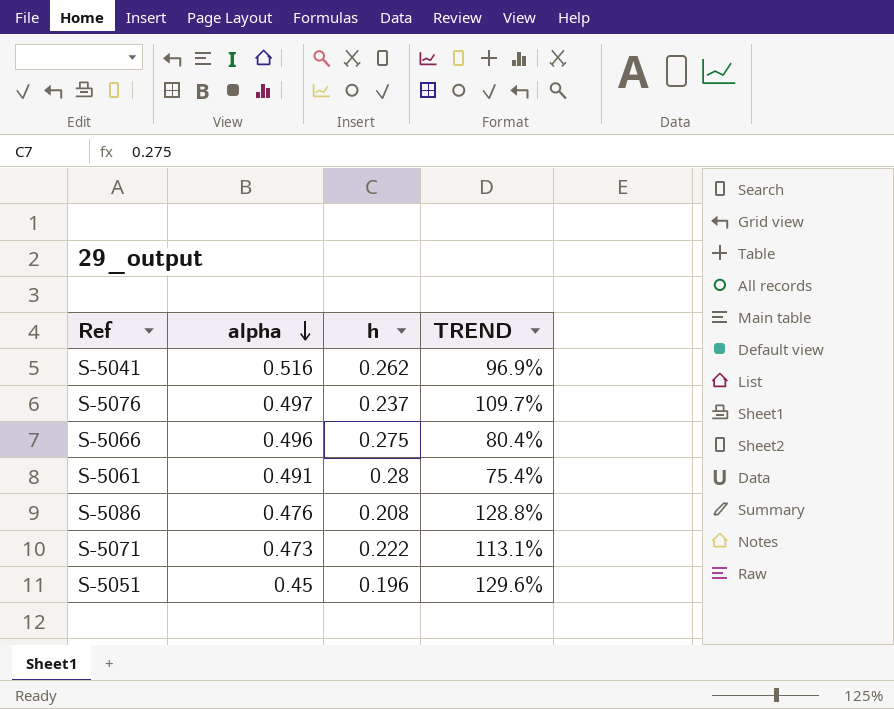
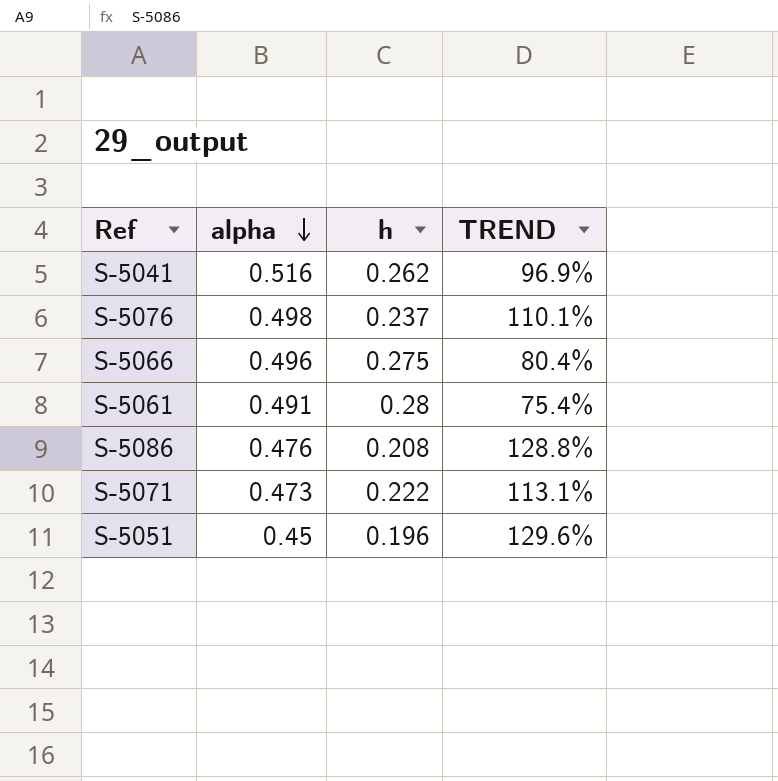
S-5076 | alpha: 0.497 -> 0.498
S-5076 | TREND: 109.7% -> 110.1%

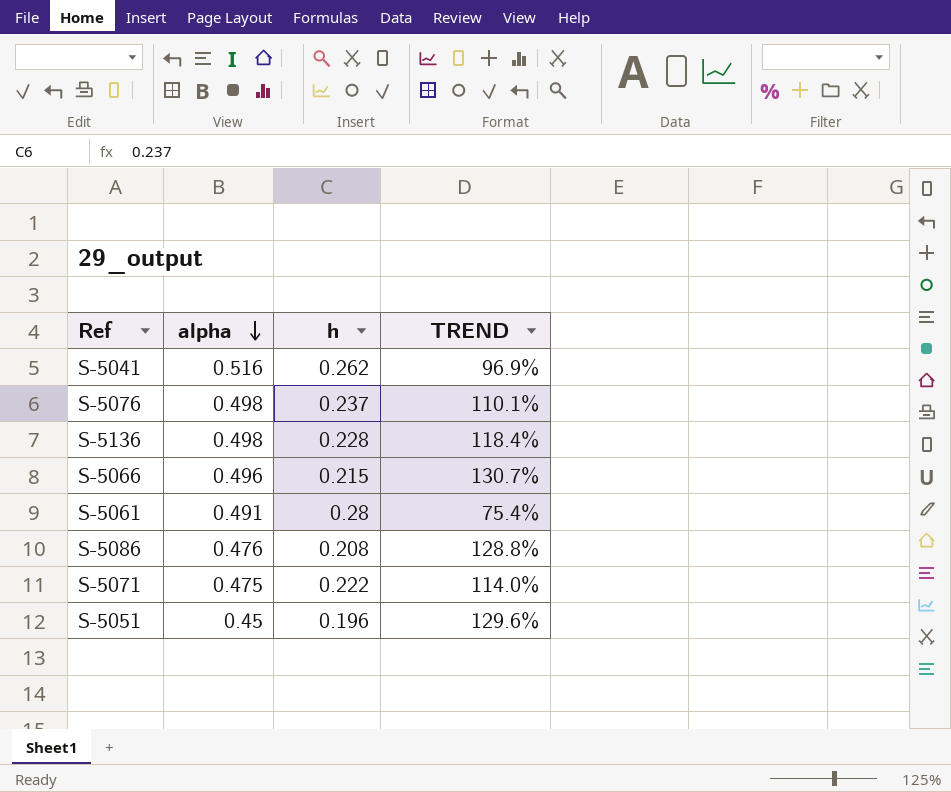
row S-5136: none -> 0.498 | 0.228 | 118.4%
S-5066 | h: 0.275 -> 0.215
S-5066 | TREND: 80.4% -> 130.7%
S-5071 | alpha: 0.473 -> 0.475
S-5071 | TREND: 113.1% -> 114.0%

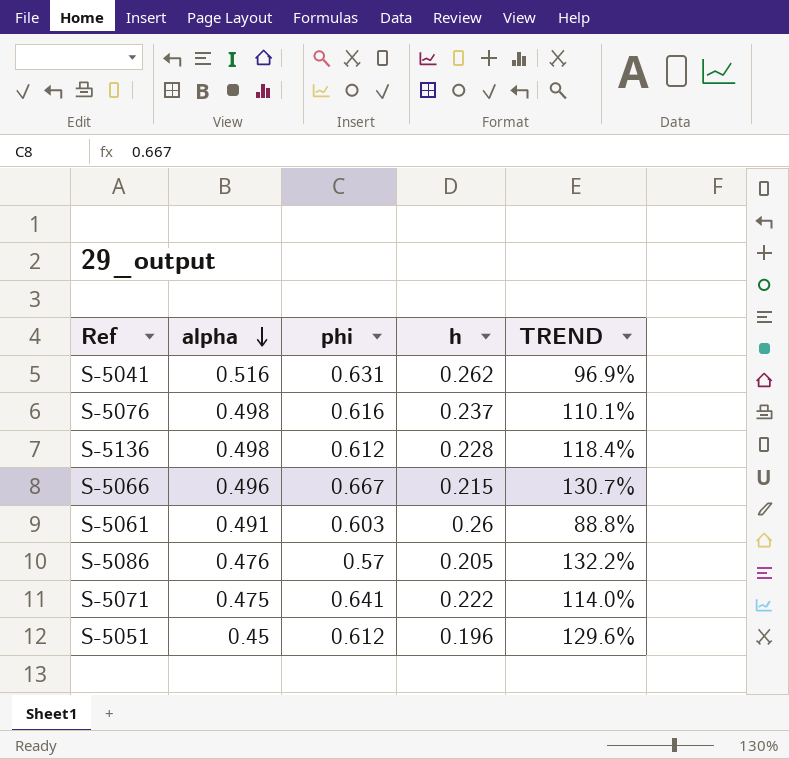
column phi | position: none -> 3
S-5061 | h: 0.28 -> 0.26
S-5061 | TREND: 75.4% -> 88.8%
S-5086 | h: 0.208 -> 0.205
S-5086 | TREND: 128.8% -> 132.2%

